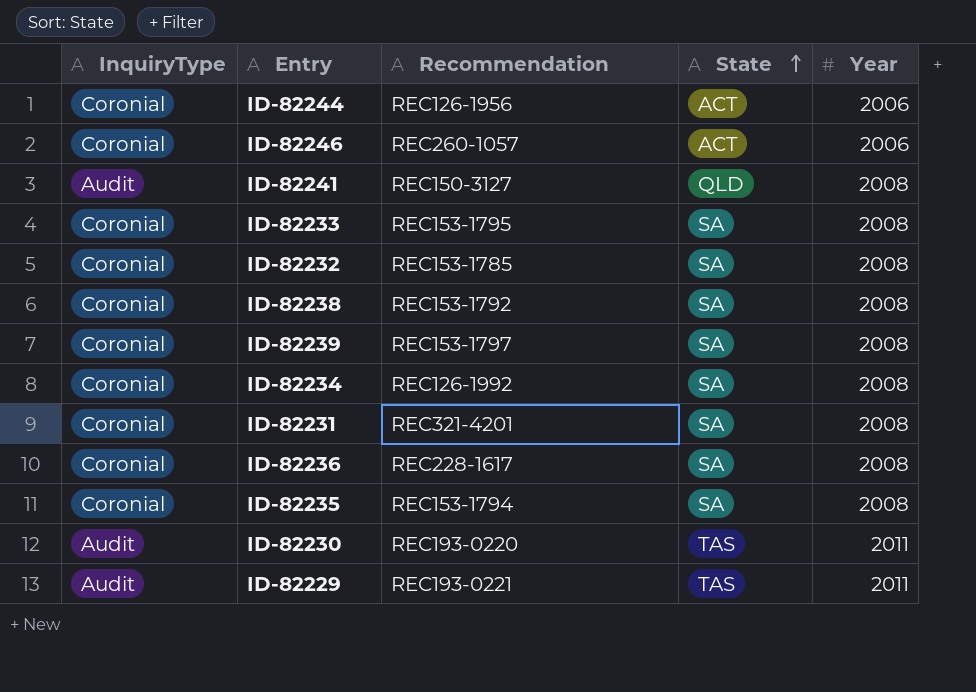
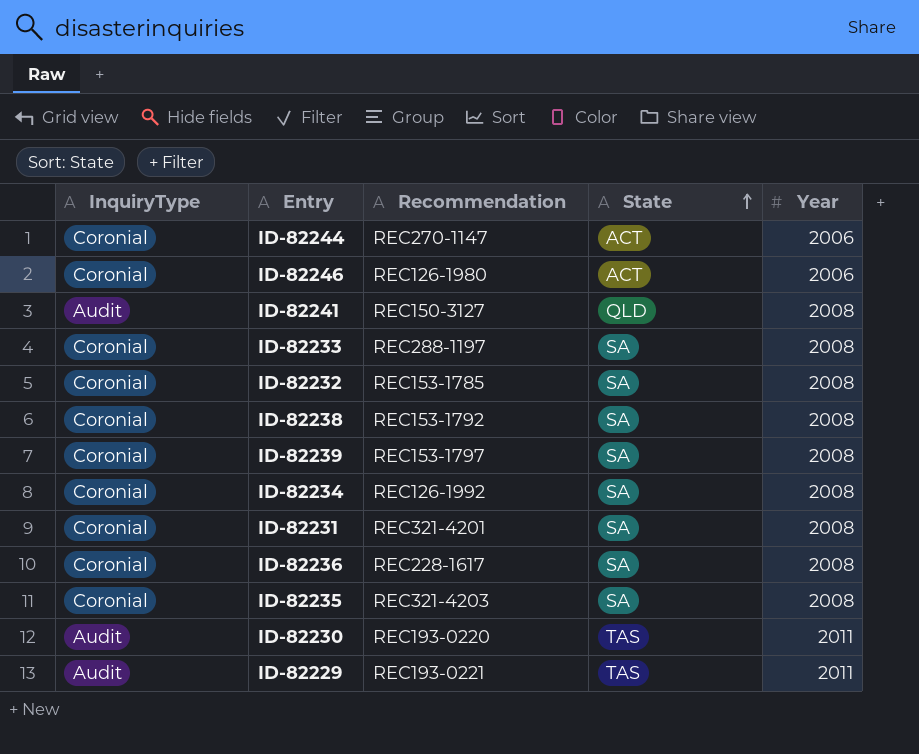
ID-82244 | Recommendation: REC126-1956 -> REC270-1147
ID-82246 | Recommendation: REC260-1057 -> REC126-1980
ID-82233 | Recommendation: REC153-1795 -> REC288-1197
ID-82235 | Recommendation: REC153-1794 -> REC321-4203

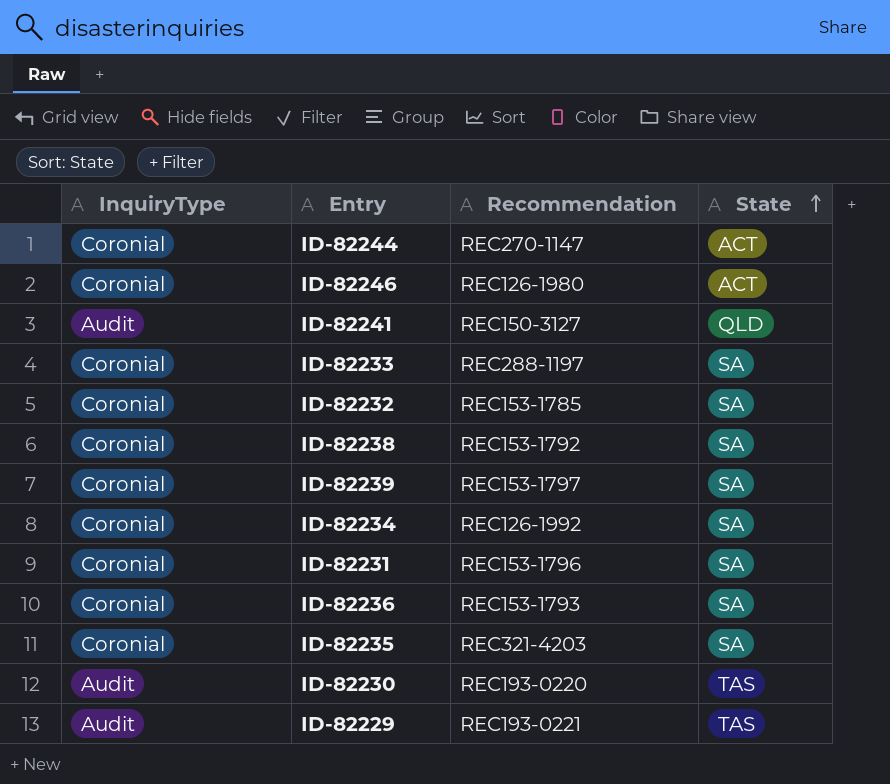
column Year | position: 5 -> none
ID-82231 | Recommendation: REC321-4201 -> REC153-1796
ID-82236 | Recommendation: REC228-1617 -> REC153-1793

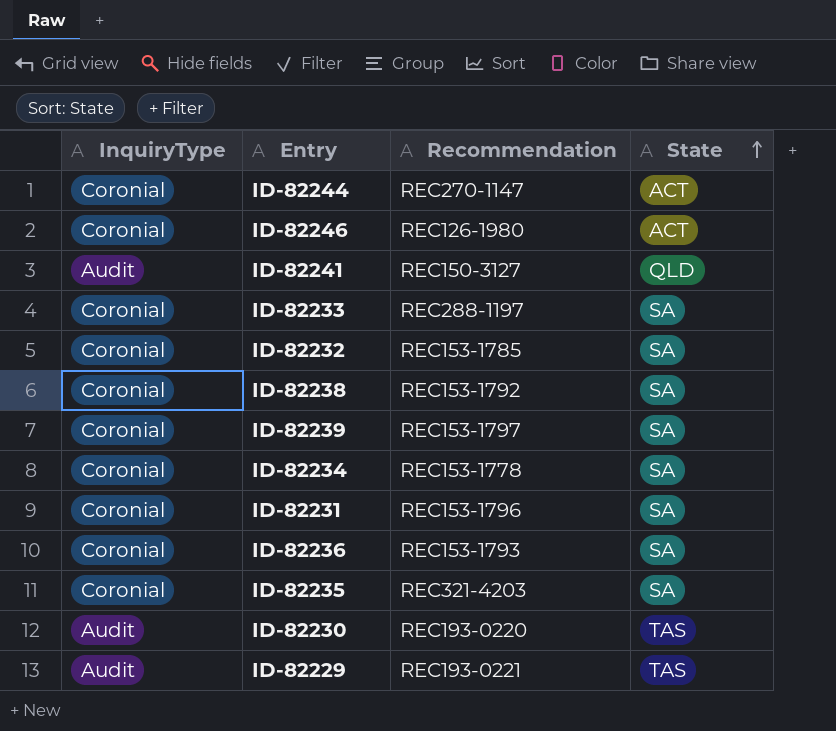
ID-82234 | Recommendation: REC126-1992 -> REC153-1778

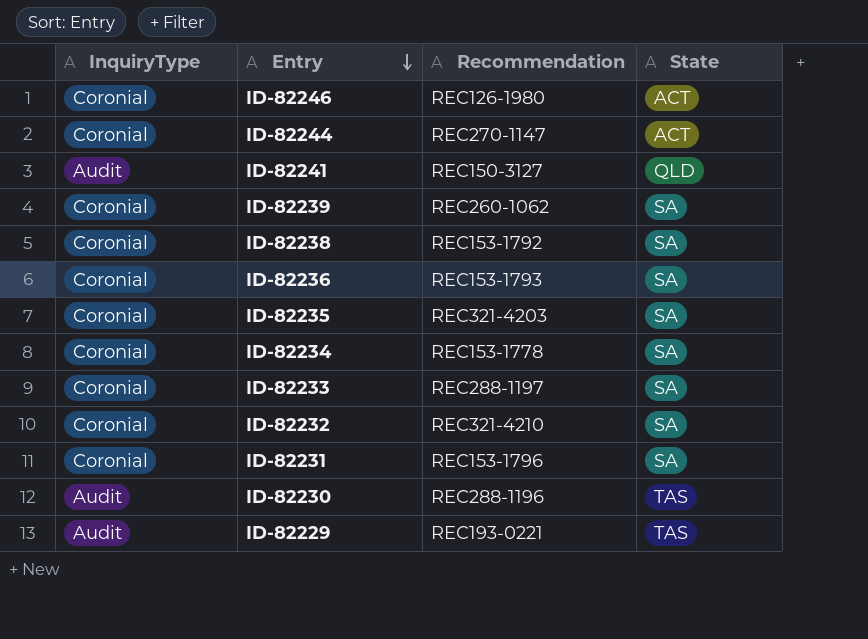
row order: State ascending -> Entry descending
ID-82239 | Recommendation: REC153-1797 -> REC260-1062
ID-82232 | Recommendation: REC153-1785 -> REC321-4210
ID-82230 | Recommendation: REC193-0220 -> REC288-1196

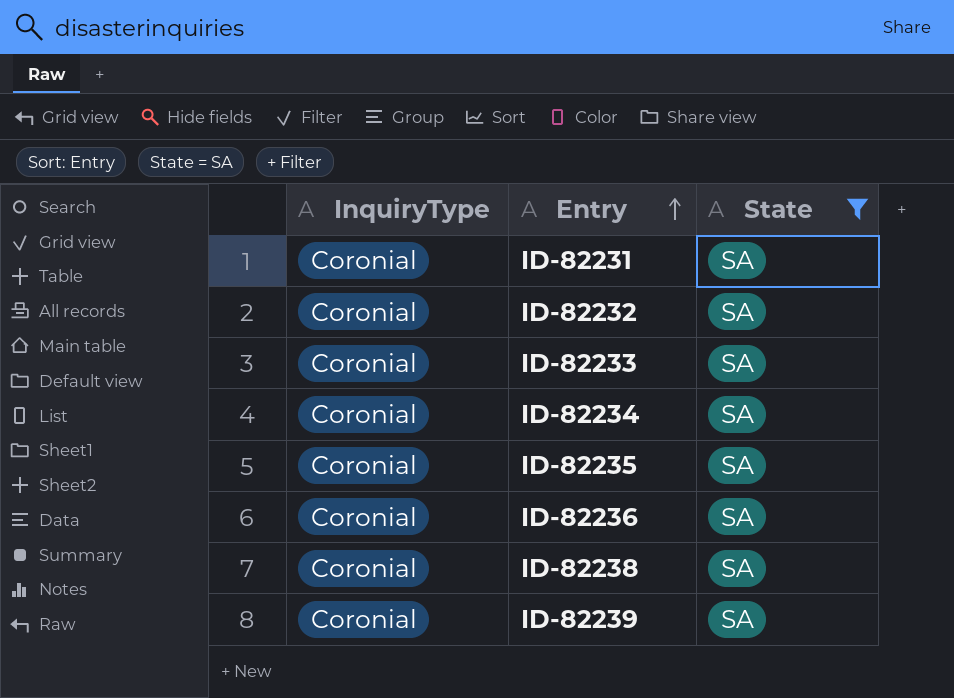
filter: none -> State = SA
row order: Entry descending -> Entry ascending
column Recommendation | position: 3 -> none

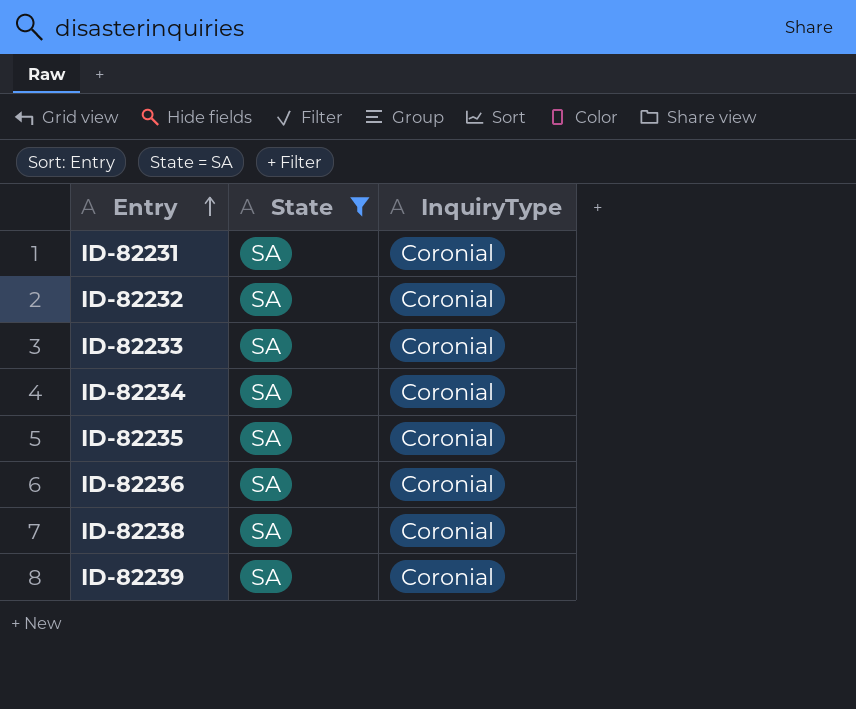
column InquiryType | position: 1 -> 3

